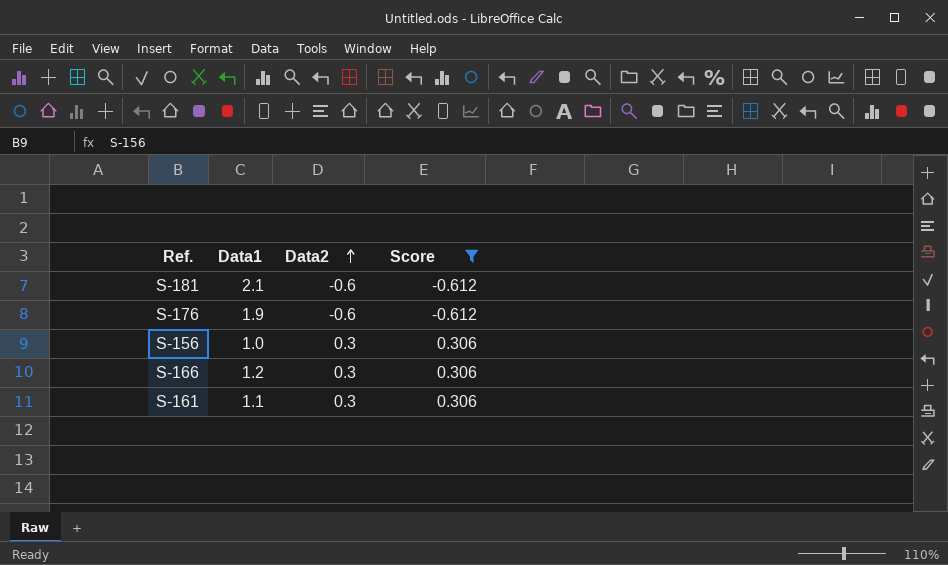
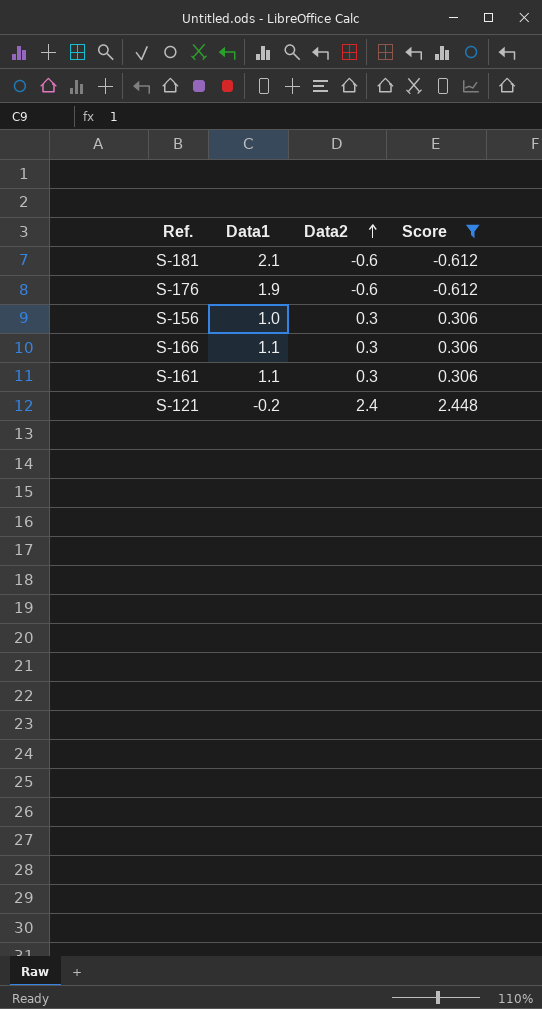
S-166 | Data1: 1.2 -> 1.1
row S-121: none -> -0.2 | 2.4 | 2.448

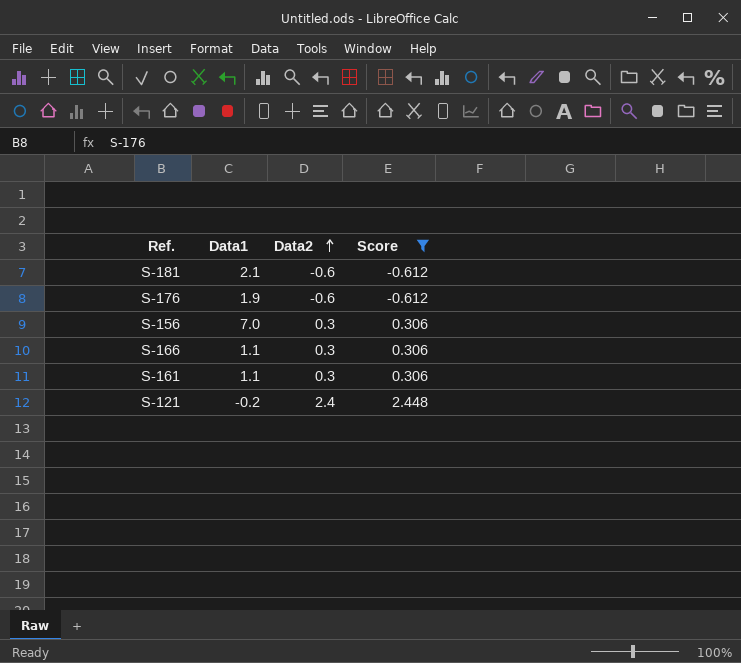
S-156 | Data1: 1.0 -> 7.0

